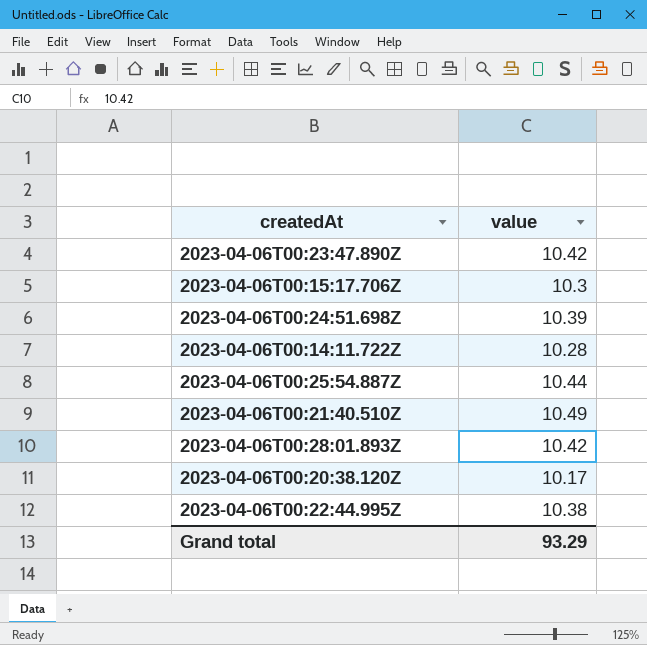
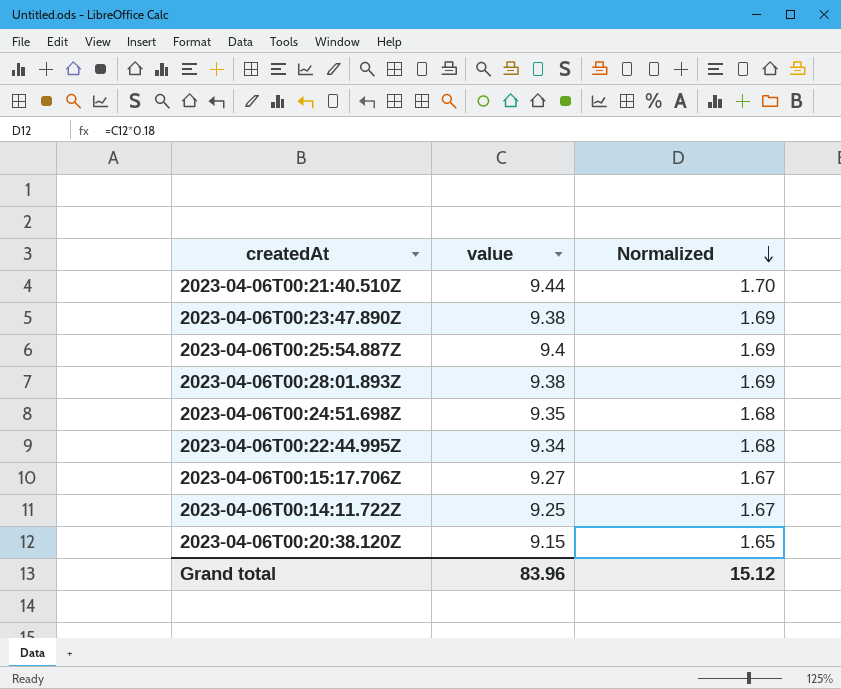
row order: none -> Normalized descending
column Normalized | formula: none -> [value] * 0.18
2023-04-06T00:21:40.510Z | value: 10.49 -> 9.44
2023-04-06T00:23:47.890Z | value: 10.42 -> 9.38
2023-04-06T00:25:54.887Z | value: 10.44 -> 9.4
2023-04-06T00:28:01.893Z | value: 10.42 -> 9.38
2023-04-06T00:24:51.698Z | value: 10.39 -> 9.35
2023-04-06T00:22:44.995Z | value: 10.38 -> 9.34
2023-04-06T00:15:17.706Z | value: 10.3 -> 9.27
2023-04-06T00:14:11.722Z | value: 10.28 -> 9.25
2023-04-06T00:20:38.120Z | value: 10.17 -> 9.15
Grand total | value: 93.29 -> 83.96

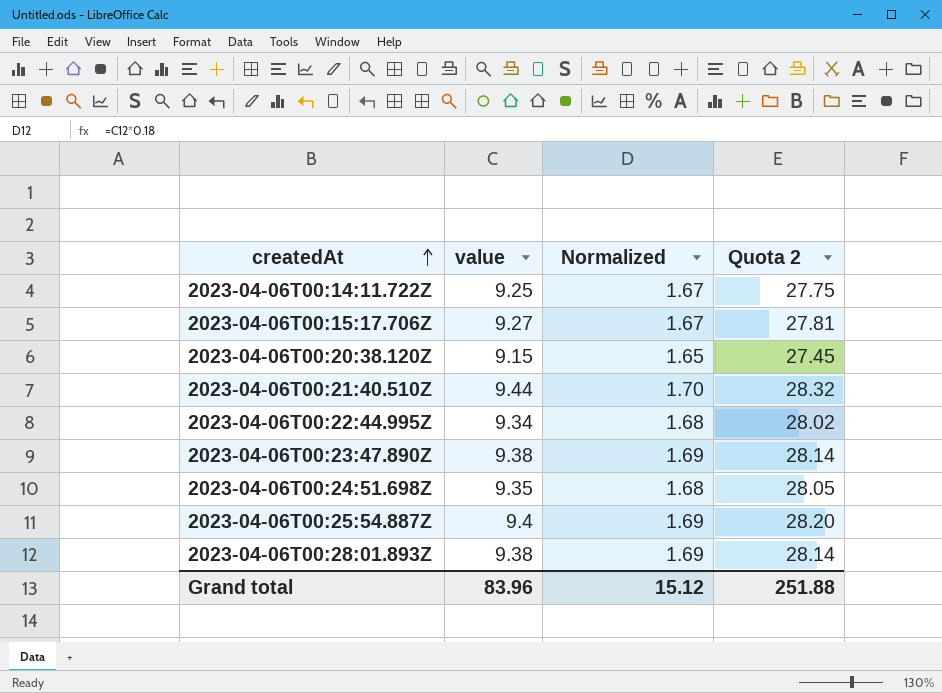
row order: Normalized descending -> createdAt ascending
column Quota 2 | formula: none -> [value] * 3

